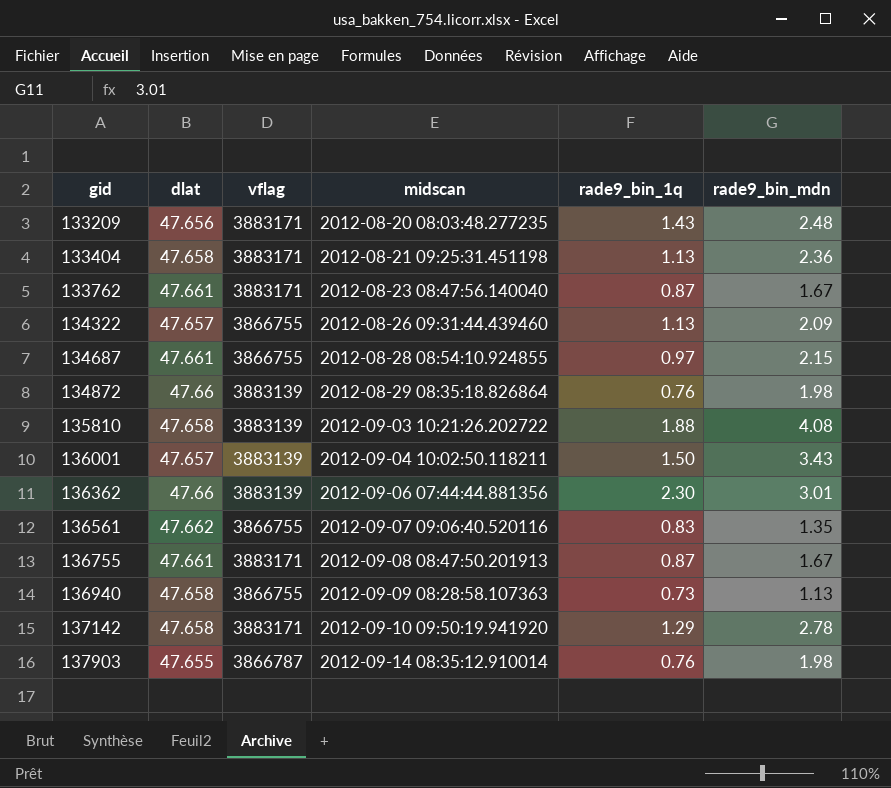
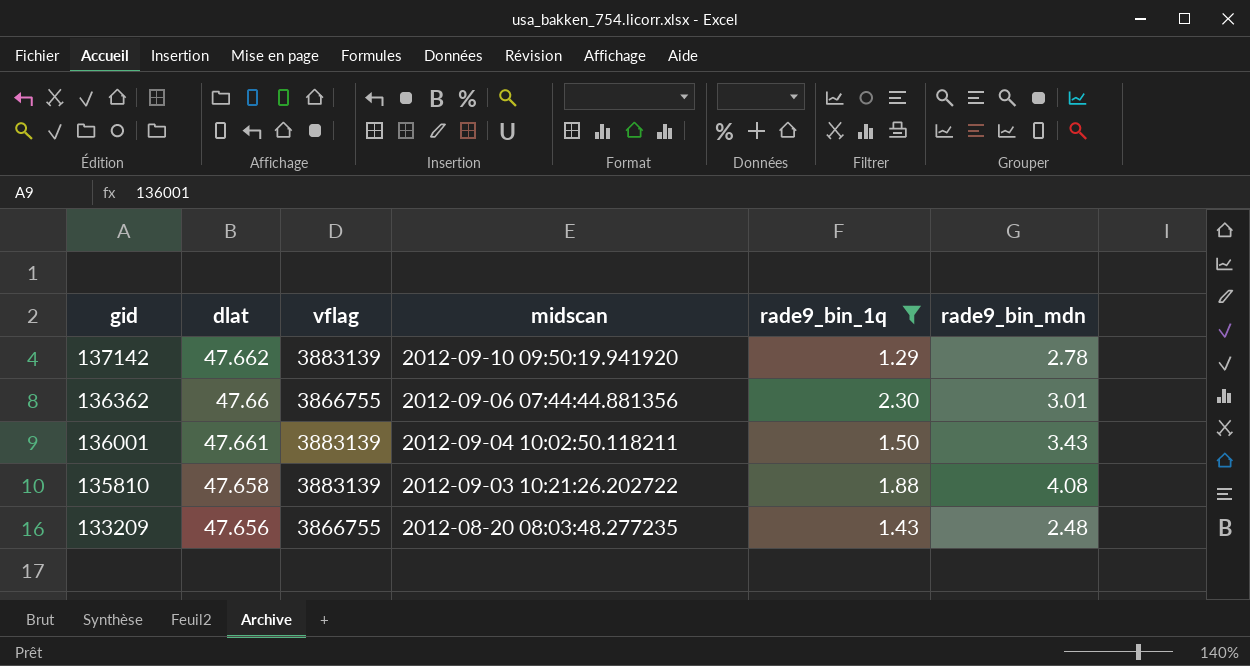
filter: none -> rade9_bin_1q >= 1.29
row order: gid ascending -> gid descending
137142 | dlat: 47.658 -> 47.662
137142 | vflag: 3883171 -> 3883139
136362 | vflag: 3883139 -> 3866755
136001 | dlat: 47.657 -> 47.661
133209 | vflag: 3883171 -> 3866755

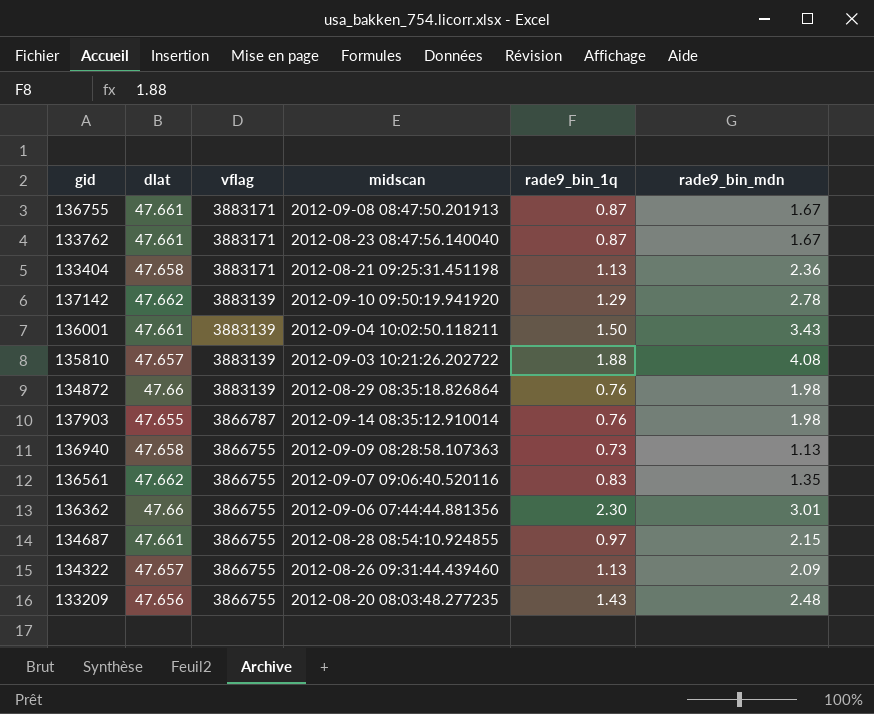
filter: rade9_bin_1q >= 1.29 -> none
row order: gid descending -> vflag descending
135810 | dlat: 47.658 -> 47.657

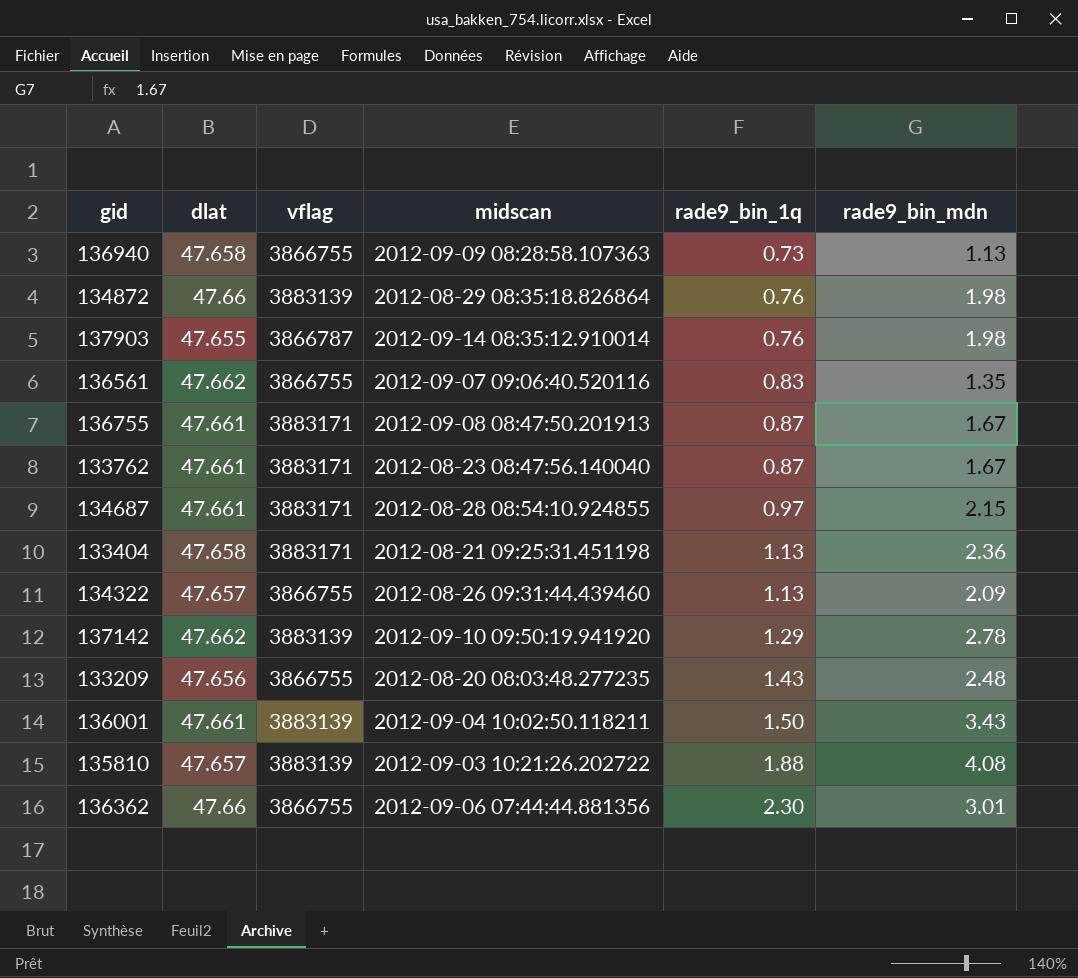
row order: vflag descending -> rade9_bin_1q ascending
134687 | vflag: 3866755 -> 3883171

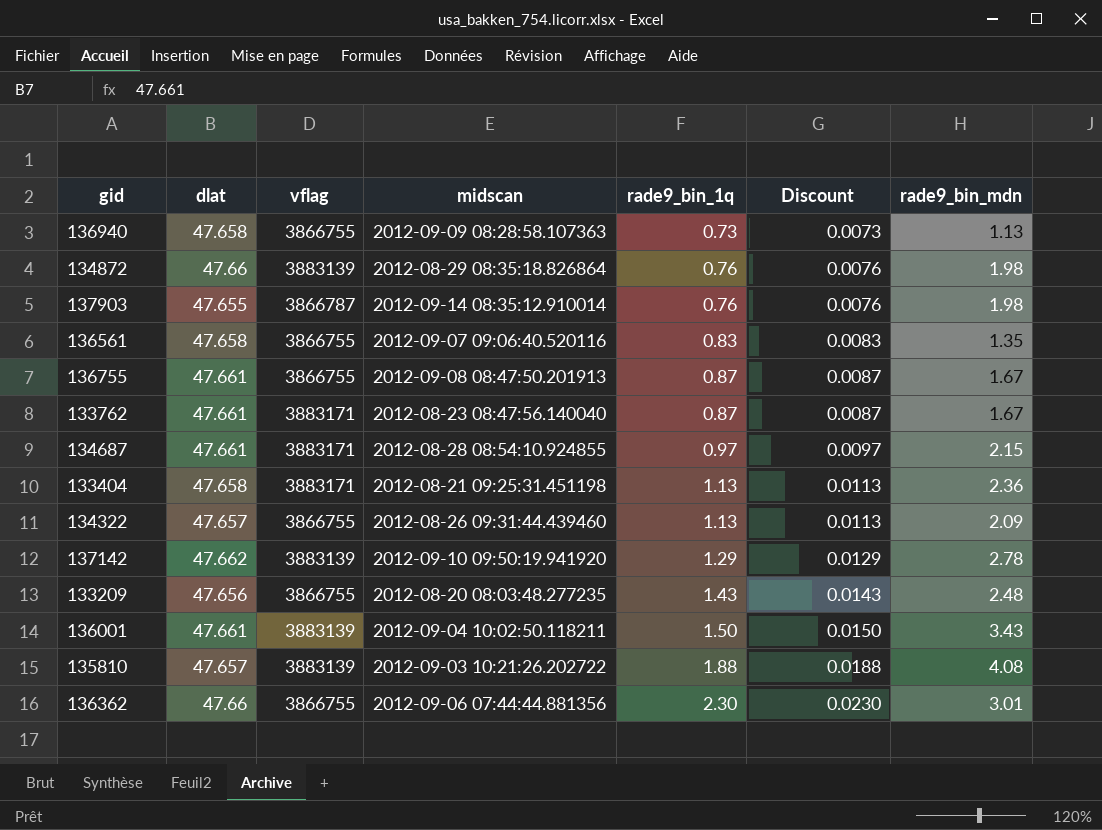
column Discount | formula: none -> [rade9_bin_1q] * 0.01
136561 | dlat: 47.662 -> 47.658
136755 | vflag: 3883171 -> 3866755

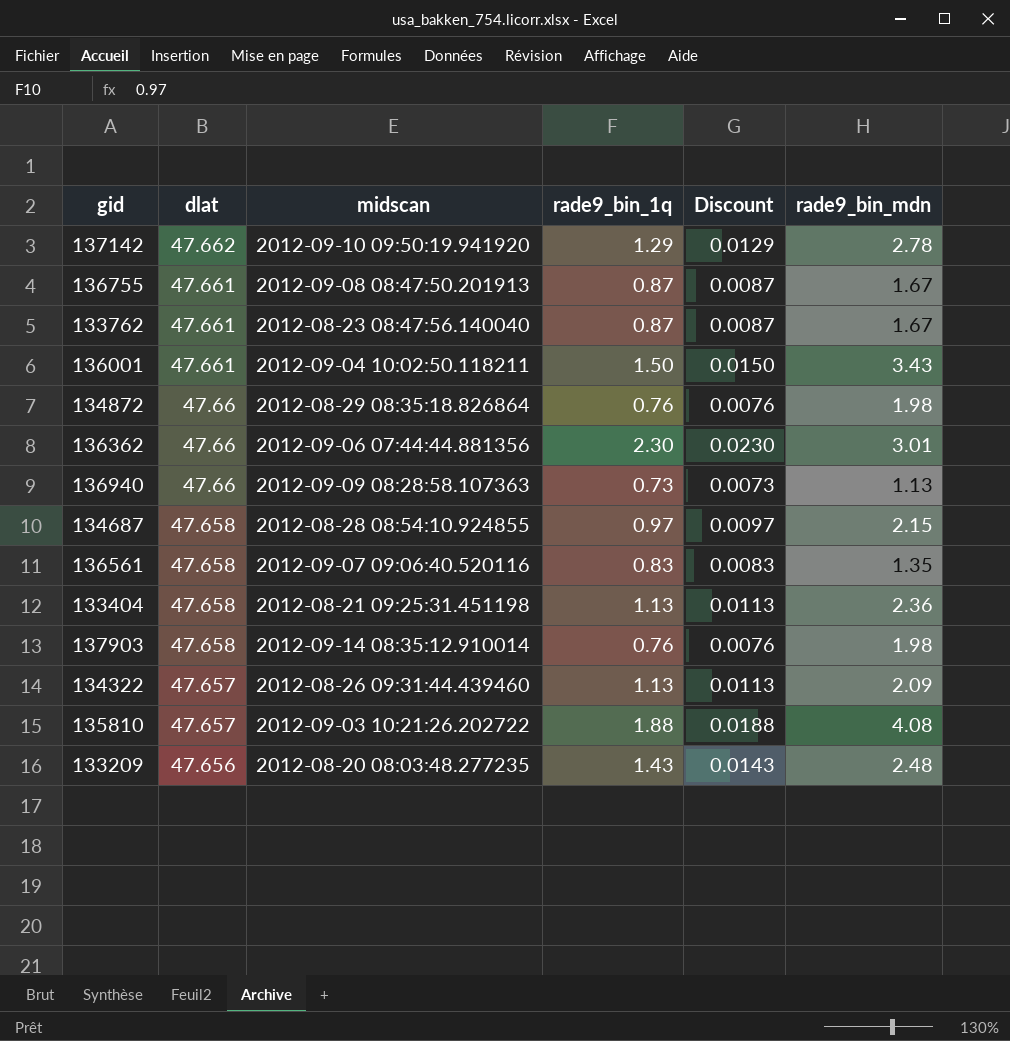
row order: rade9_bin_1q ascending -> dlat descending
column vflag | position: 3 -> none
136940 | dlat: 47.658 -> 47.66
134687 | dlat: 47.661 -> 47.658
137903 | dlat: 47.655 -> 47.658

